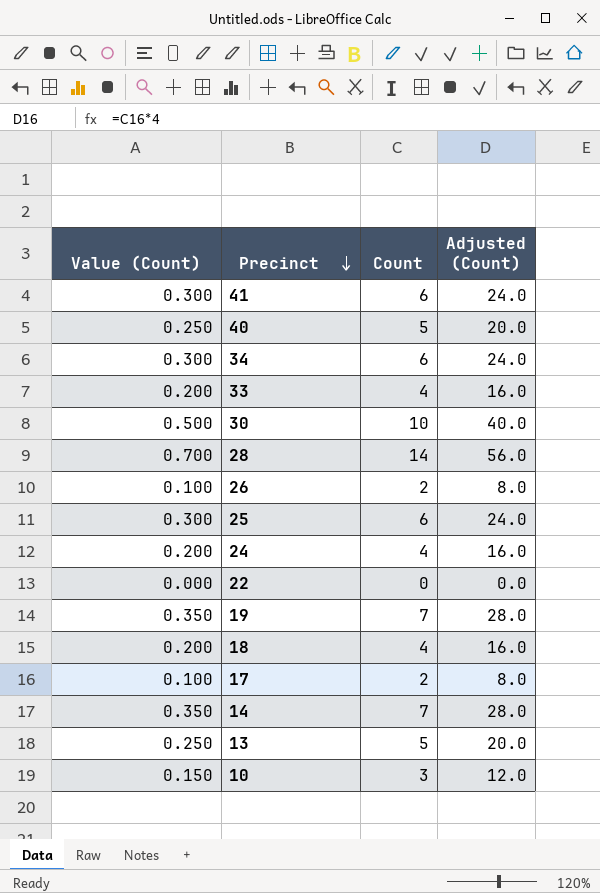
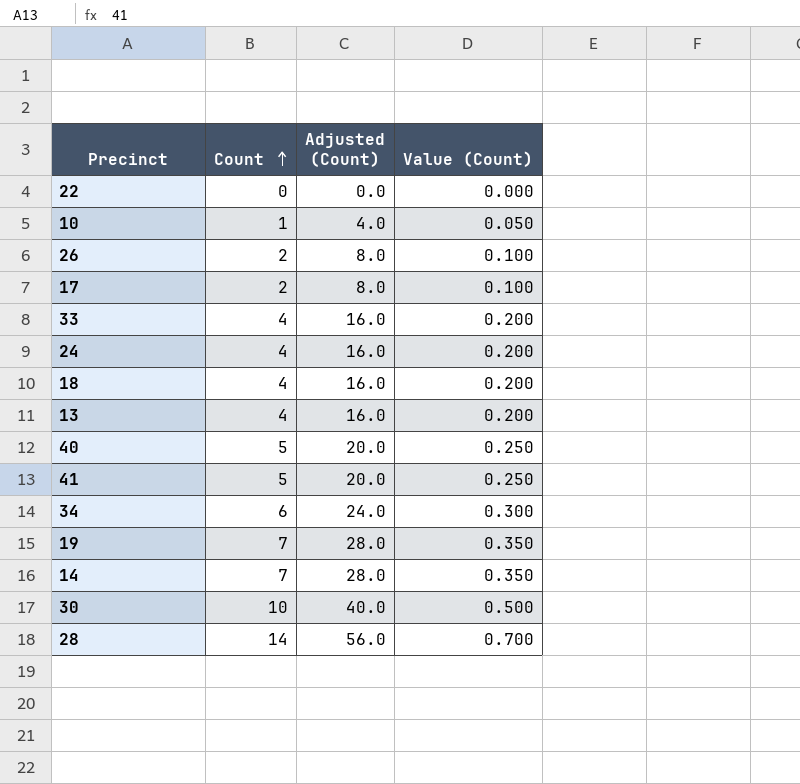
row order: Precinct descending -> Count ascending
column Value (Count) | position: 1 -> 4
row 25: 0.300 | 6 | 24.0 -> none
10 | Count: 3 -> 1
10 | Adjusted (Count): 12.0 -> 4.0
10 | Value (Count): 0.150 -> 0.050
13 | Count: 5 -> 4
13 | Adjusted (Count): 20.0 -> 16.0
13 | Value (Count): 0.250 -> 0.200
41 | Count: 6 -> 5
41 | Adjusted (Count): 24.0 -> 20.0
41 | Value (Count): 0.300 -> 0.250

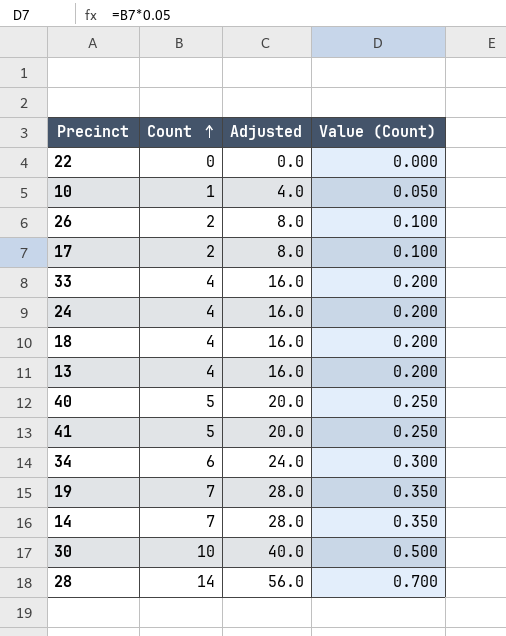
column name: Adjusted (Count) -> Adjusted

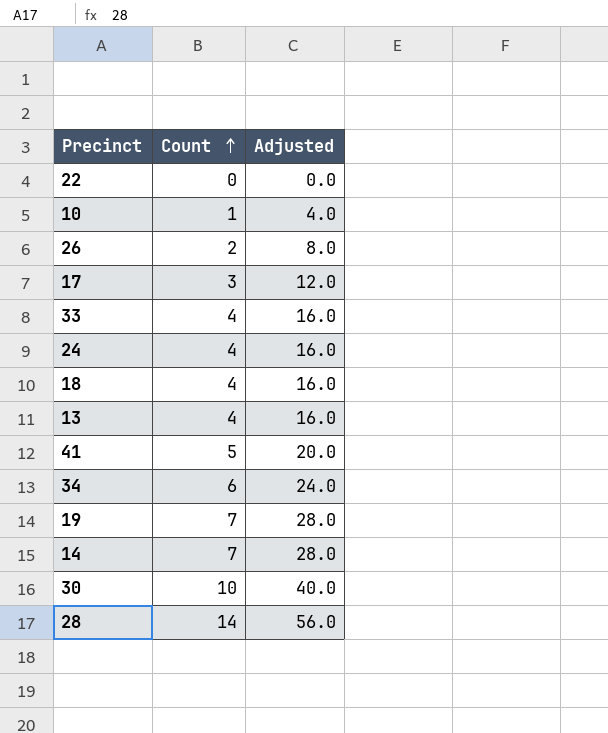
column Value (Count) | formula: [Count] * 0.05 -> none
row 40: 5 | 20.0 | 0.250 -> none
17 | Count: 2 -> 3
17 | Adjusted: 8.0 -> 12.0

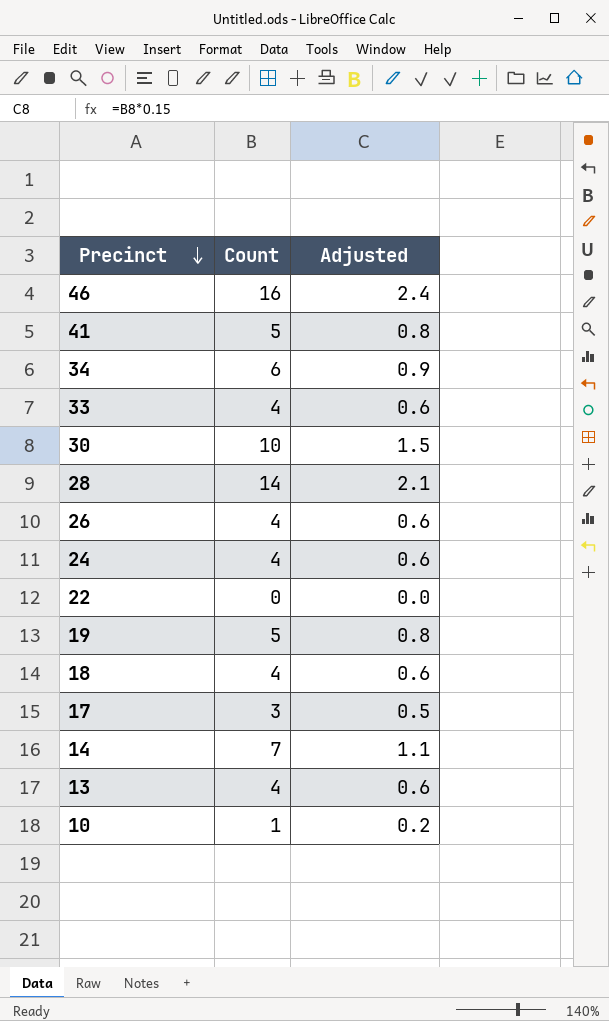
row order: Count ascending -> Precinct descending
column Adjusted | formula: [Count] * 4 -> [Count] * 0.15
row 46: none -> 16 | 2.4
26 | Count: 2 -> 4
19 | Count: 7 -> 5

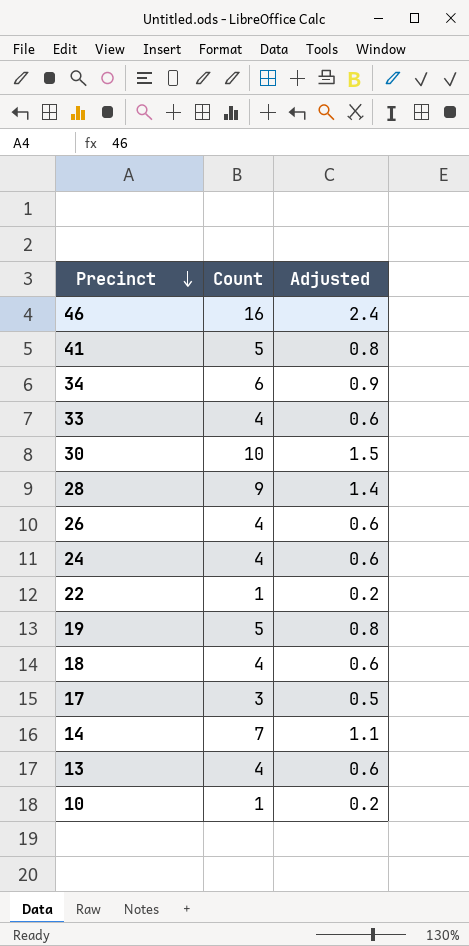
28 | Count: 14 -> 9
28 | Adjusted: 2.1 -> 1.4
22 | Count: 0 -> 1
22 | Adjusted: 0.0 -> 0.2

